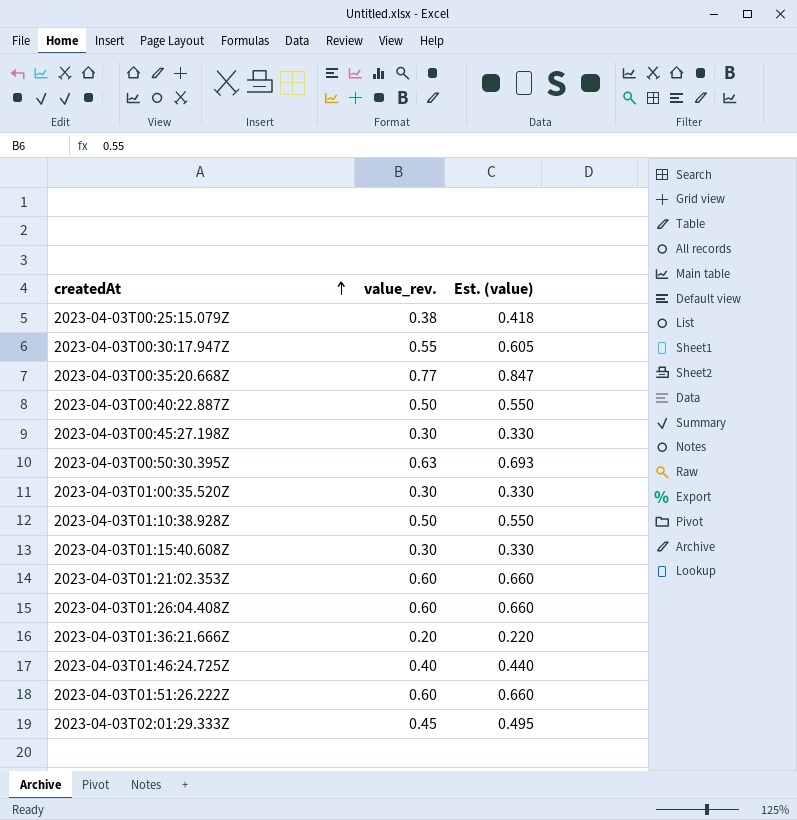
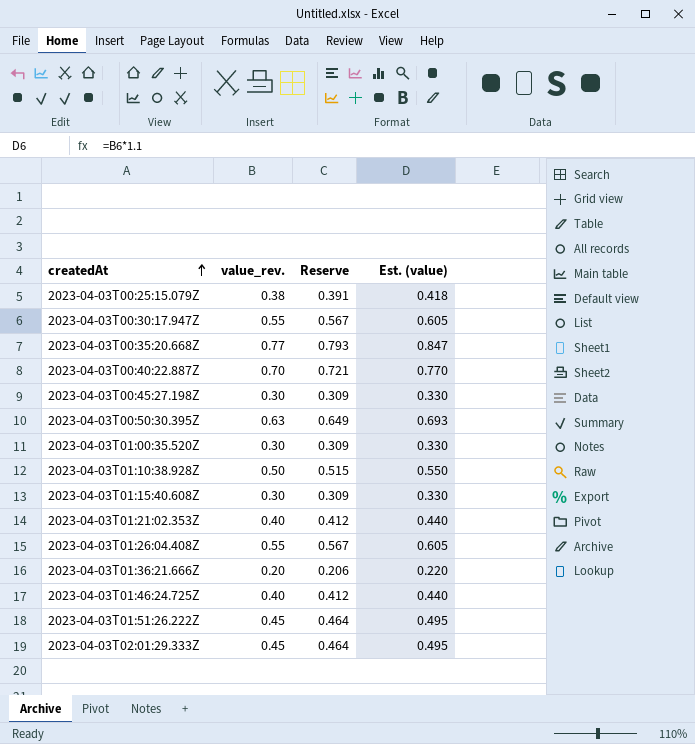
column Reserve | formula: none -> [value_rev.] * 1.03
2023-04-03T00:40:22.887Z | value_rev.: 0.50 -> 0.70
2023-04-03T00:40:22.887Z | Est. (value): 0.550 -> 0.770
2023-04-03T01:21:02.353Z | value_rev.: 0.60 -> 0.40
2023-04-03T01:21:02.353Z | Est. (value): 0.660 -> 0.440
2023-04-03T01:26:04.408Z | value_rev.: 0.60 -> 0.55
2023-04-03T01:26:04.408Z | Est. (value): 0.660 -> 0.605
2023-04-03T01:51:26.222Z | value_rev.: 0.60 -> 0.45
2023-04-03T01:51:26.222Z | Est. (value): 0.660 -> 0.495

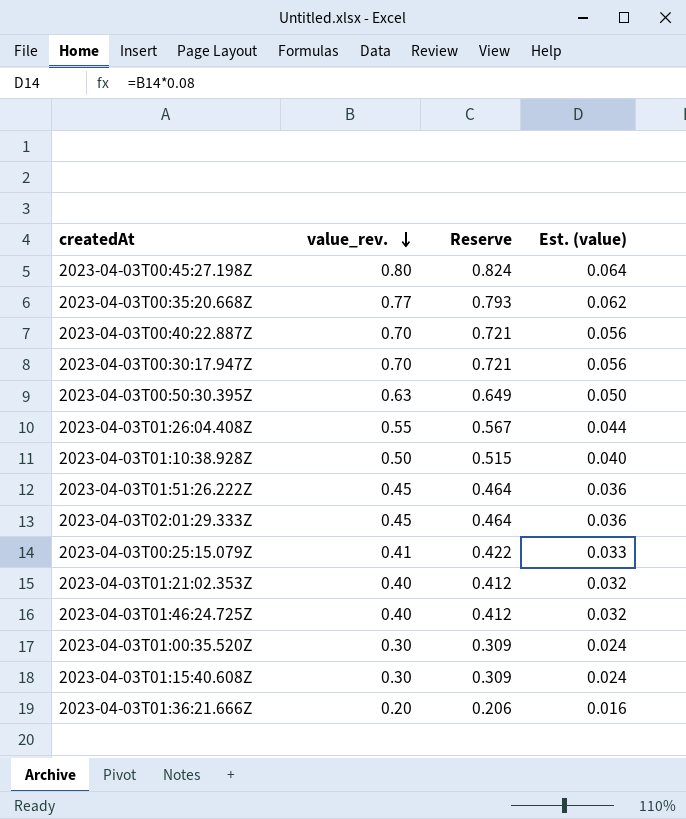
row order: createdAt ascending -> value_rev. descending
column Est. (value) | formula: [value_rev.] * 1.1 -> [value_rev.] * 0.08
2023-04-03T00:45:27.198Z | value_rev.: 0.30 -> 0.80
2023-04-03T00:45:27.198Z | Reserve: 0.309 -> 0.824
2023-04-03T00:30:17.947Z | value_rev.: 0.55 -> 0.70
2023-04-03T00:30:17.947Z | Reserve: 0.567 -> 0.721
2023-04-03T00:25:15.079Z | value_rev.: 0.38 -> 0.41
2023-04-03T00:25:15.079Z | Reserve: 0.391 -> 0.422

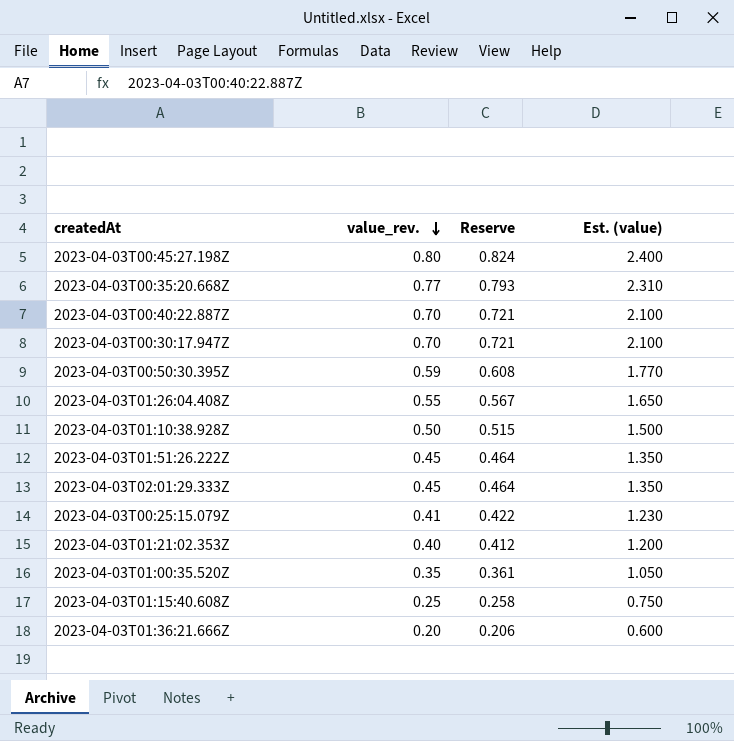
column Est. (value) | formula: [value_rev.] * 0.08 -> [value_rev.] * 3
row 2023-04-03T01:46:24.725Z: 0.40 | 0.412 | 0.032 -> none
2023-04-03T00:50:30.395Z | value_rev.: 0.63 -> 0.59
2023-04-03T00:50:30.395Z | Reserve: 0.649 -> 0.608
2023-04-03T01:00:35.520Z | value_rev.: 0.30 -> 0.35
2023-04-03T01:00:35.520Z | Reserve: 0.309 -> 0.361
2023-04-03T01:15:40.608Z | value_rev.: 0.30 -> 0.25
2023-04-03T01:15:40.608Z | Reserve: 0.309 -> 0.258

